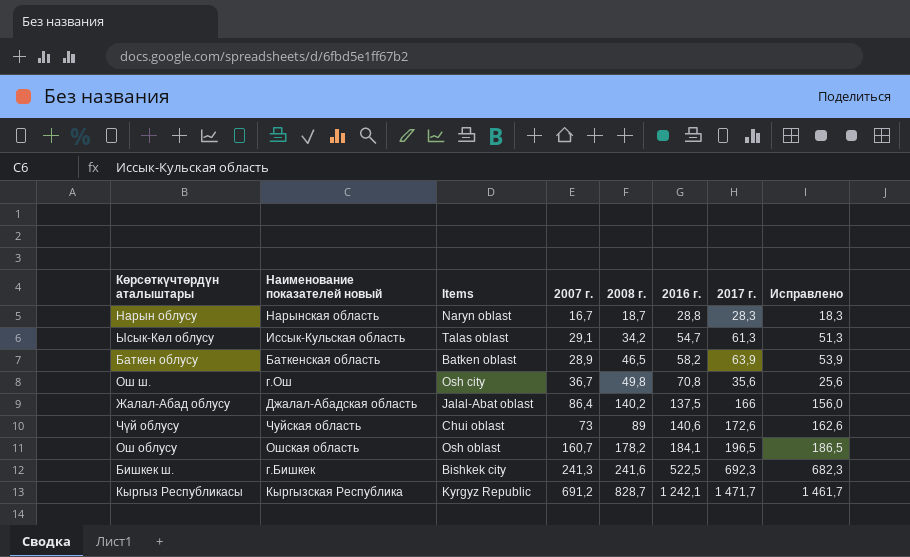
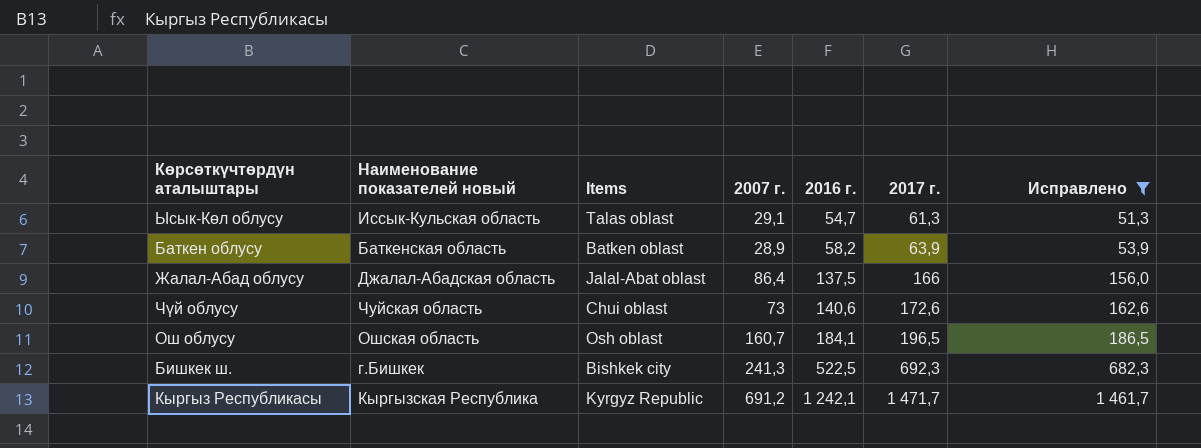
filter: none -> Исправлено >= 51,3
column 2008 г. | position: 5 -> none

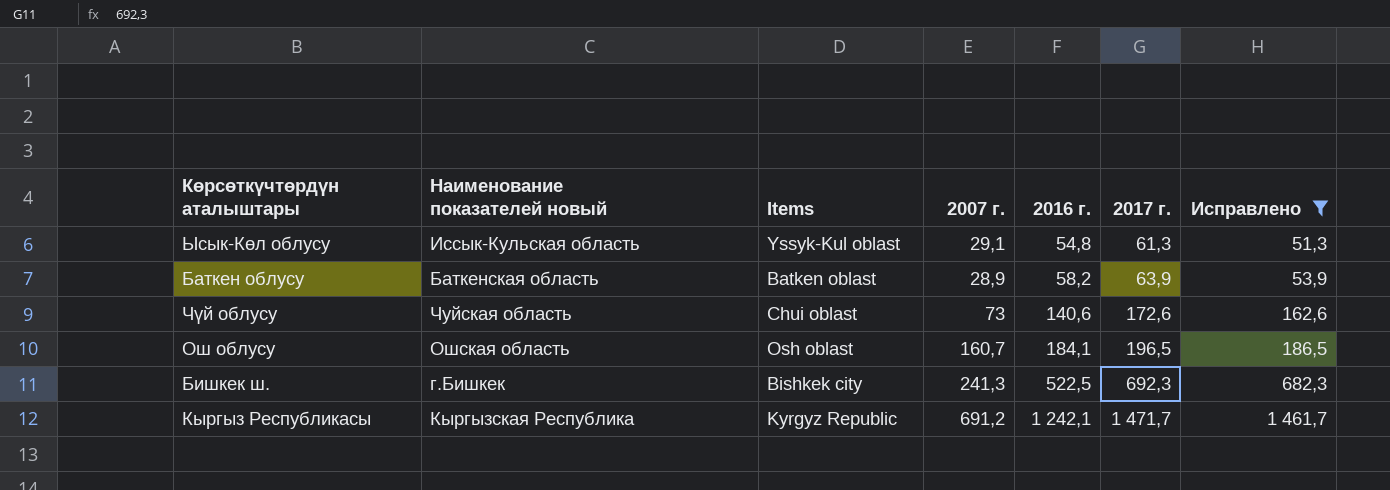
row Жалал-Абад облусу: Джалал-Абадская область | Jalal-Abat oblast | 86,4 | 137,5 | 166 | 156,0 -> none
Ысык-Көл облусу | Items: Talas oblast -> Yssyk-Kul oblast
Ысык-Көл облусу | 2016 г.: 54,7 -> 54,8

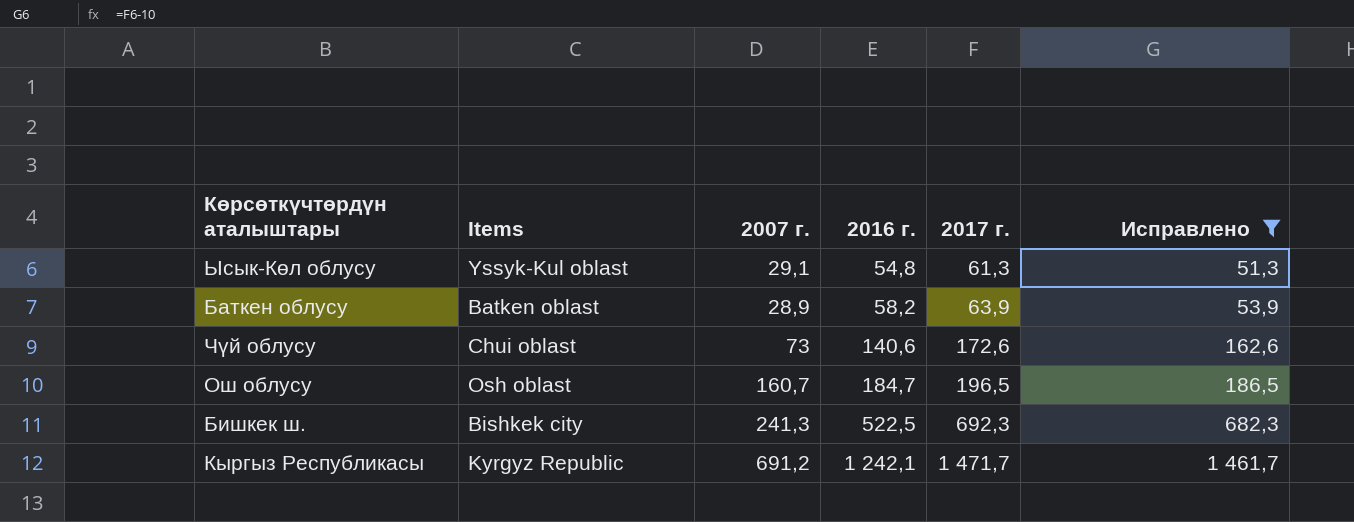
column Наименование показателей новый | position: 2 -> none
Ош облусу | 2016 г.: 184,1 -> 184,7

